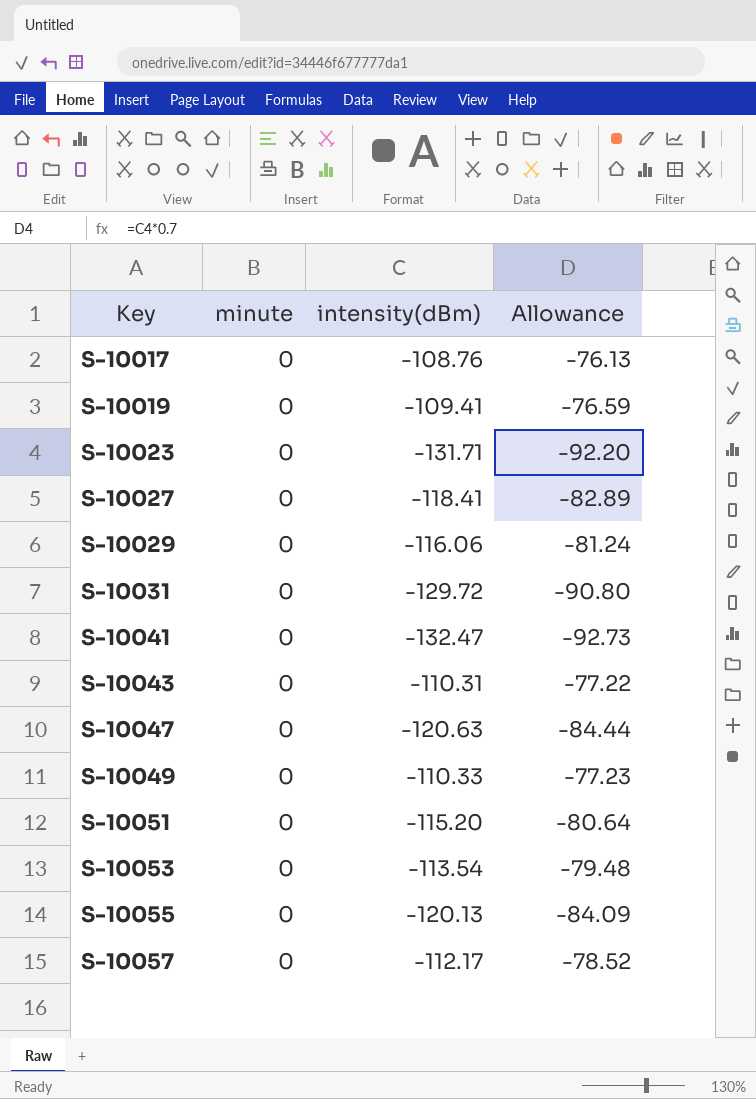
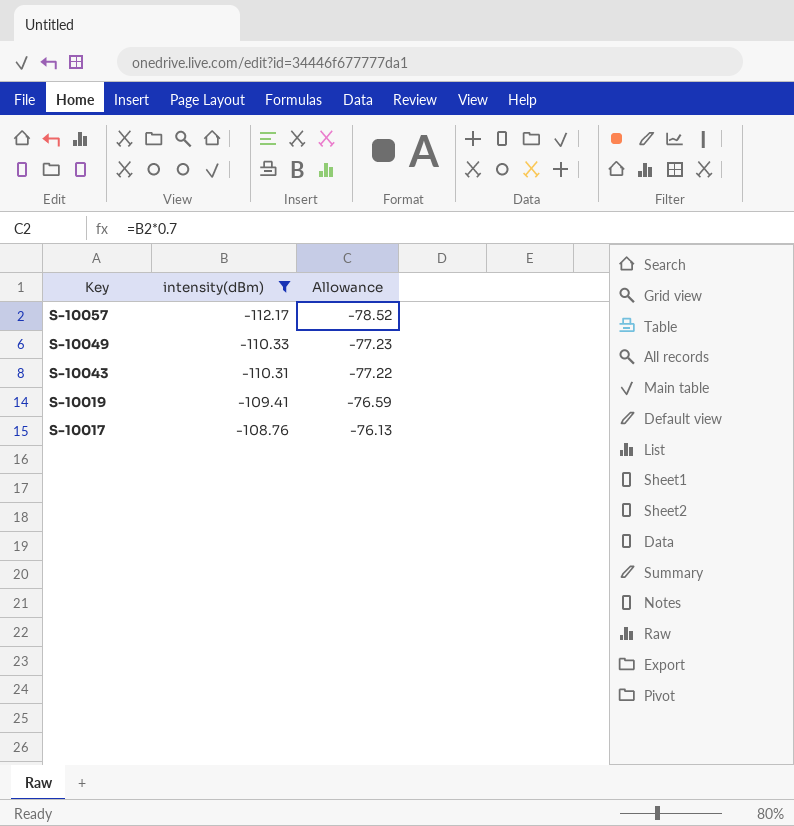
filter: none -> intensity(dBm) >= -112.17
row order: Key ascending -> Key descending
column minute | position: 2 -> none

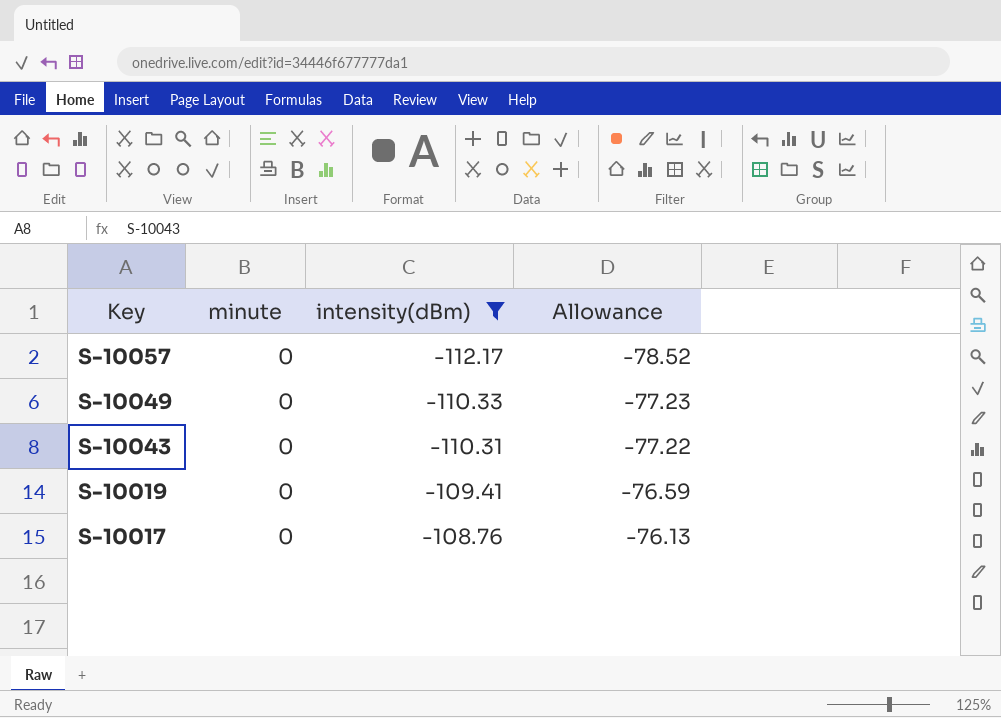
column minute | position: none -> 2

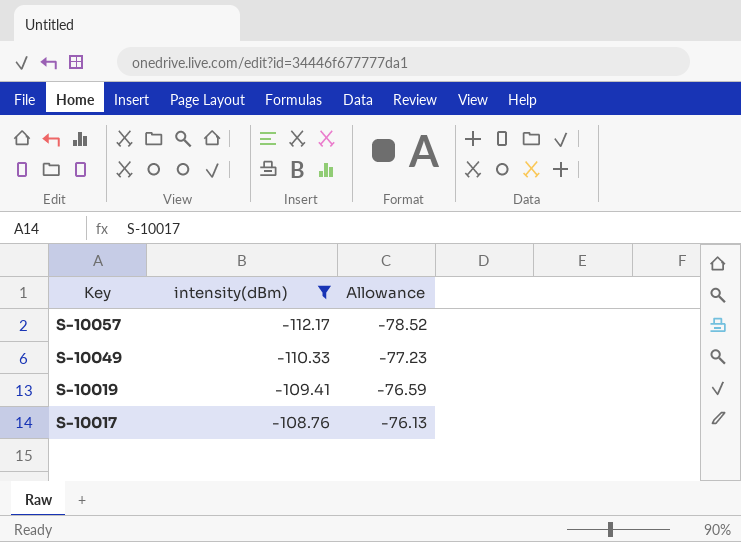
column minute | position: 2 -> none
row S-10043: 0 | -110.31 | -77.22 -> none

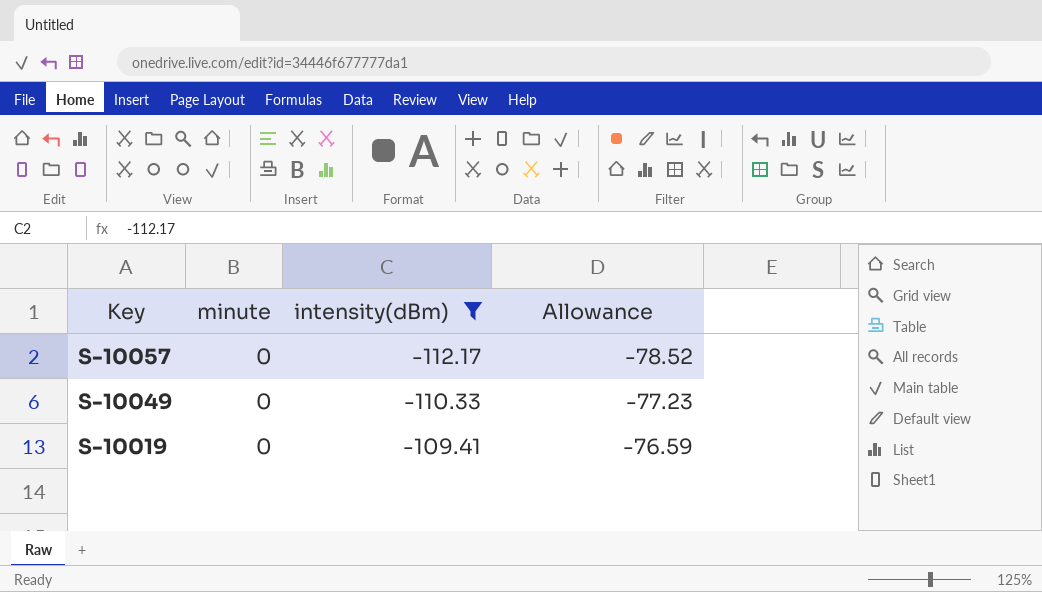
column minute | position: none -> 2
row S-10017: -108.76 | -76.13 -> none

